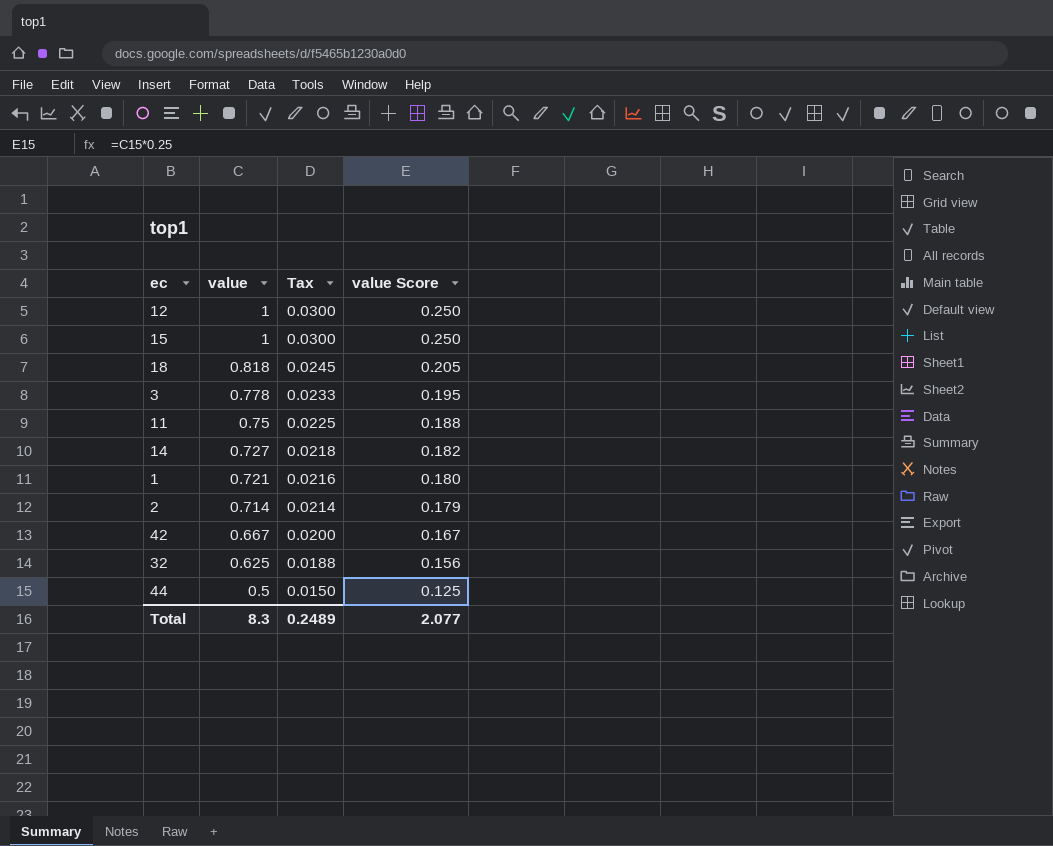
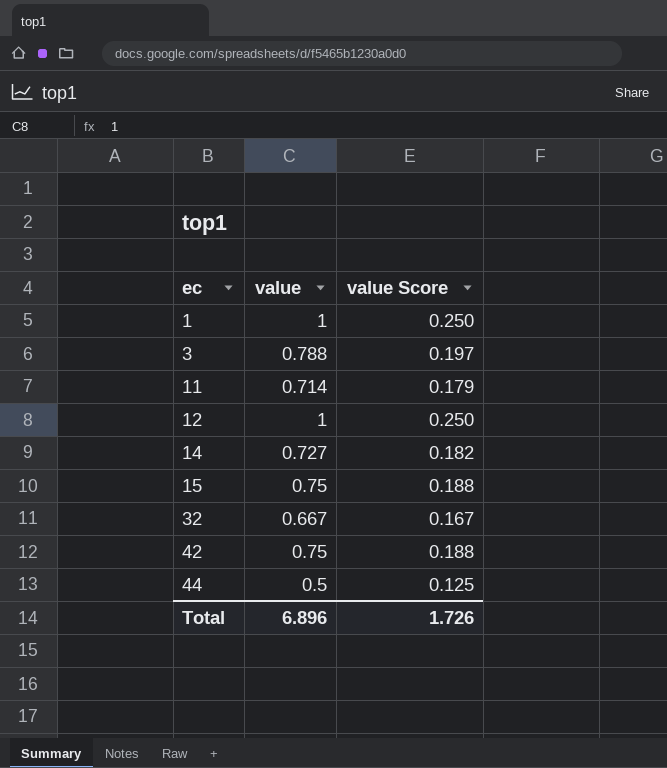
row order: value descending -> ec ascending
column Tax | formula: [value] * 0.03 -> none
row 18: 0.818 | 0.0245 | 0.205 -> none
row 2: 0.714 | 0.0214 | 0.179 -> none
1 | value: 0.721 -> 1
1 | value Score: 0.180 -> 0.250
3 | value: 0.778 -> 0.788
3 | value Score: 0.195 -> 0.197
11 | value: 0.75 -> 0.714
11 | value Score: 0.188 -> 0.179
15 | value: 1 -> 0.75
15 | value Score: 0.250 -> 0.188
32 | value: 0.625 -> 0.667
32 | value Score: 0.156 -> 0.167
42 | value: 0.667 -> 0.75
42 | value Score: 0.167 -> 0.188
Total | value: 8.3 -> 6.896
Total | value Score: 2.077 -> 1.726

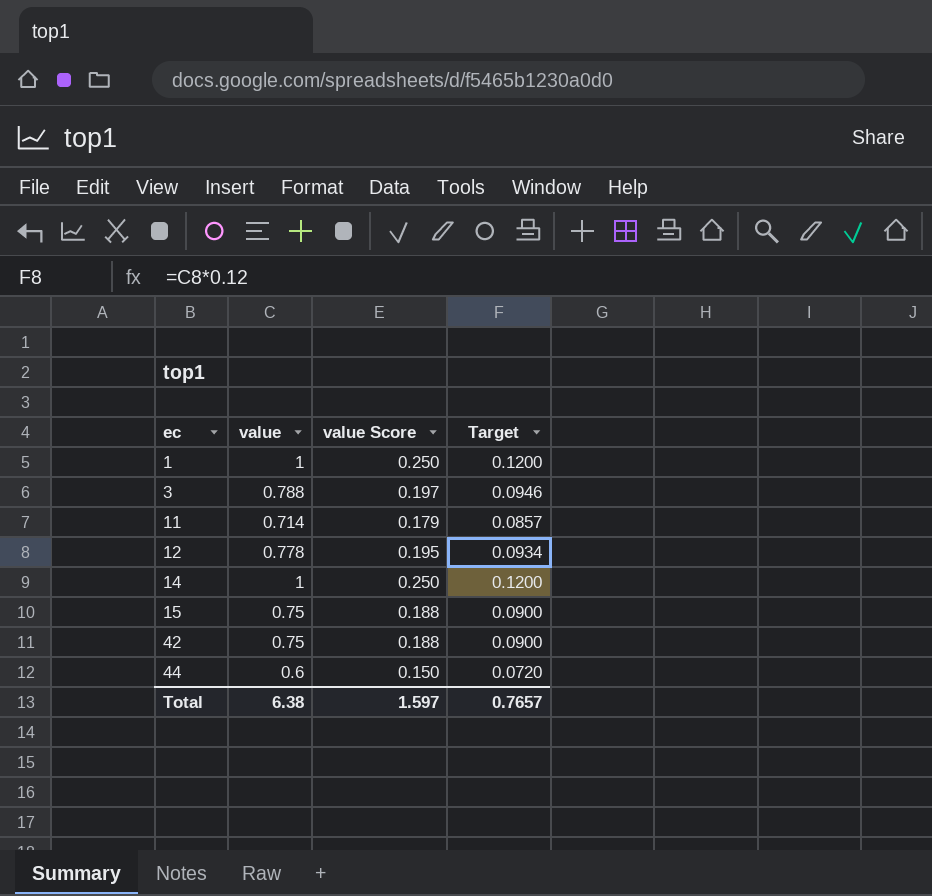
column Target | formula: none -> [value] * 0.12
row 32: 0.667 | 0.167 -> none
12 | value: 1 -> 0.778
12 | value Score: 0.250 -> 0.195
14 | value: 0.727 -> 1
14 | value Score: 0.182 -> 0.250
44 | value: 0.5 -> 0.6
44 | value Score: 0.125 -> 0.150
Total | value: 6.896 -> 6.38
Total | value Score: 1.726 -> 1.597

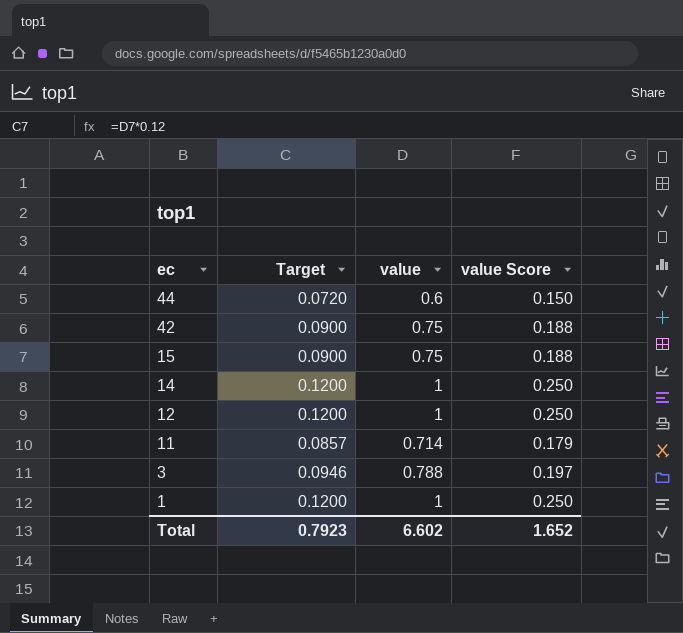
row order: ec ascending -> ec descending
column Target | position: 4 -> 2
12 | Target: 0.0934 -> 0.1200
12 | value: 0.778 -> 1
12 | value Score: 0.195 -> 0.250
Total | Target: 0.7657 -> 0.7923
Total | value: 6.38 -> 6.602
Total | value Score: 1.597 -> 1.652

